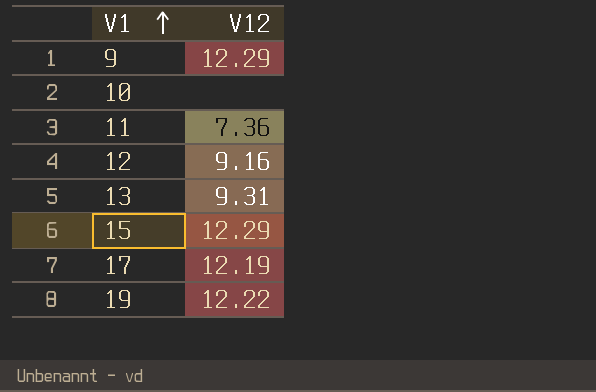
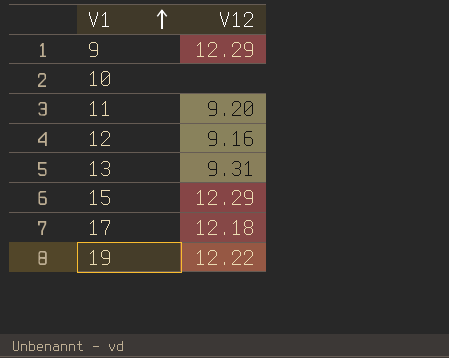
11 | V12: 7.36 -> 9.20
17 | V12: 12.19 -> 12.18

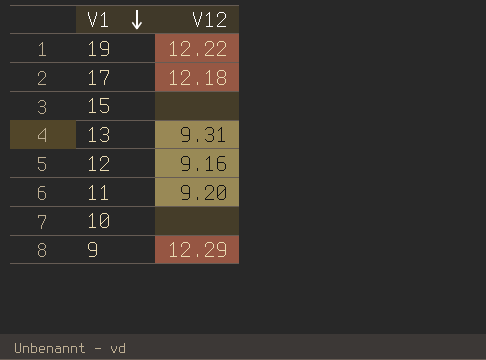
row order: V1 ascending -> V1 descending
15 | V12: 12.29 -> none

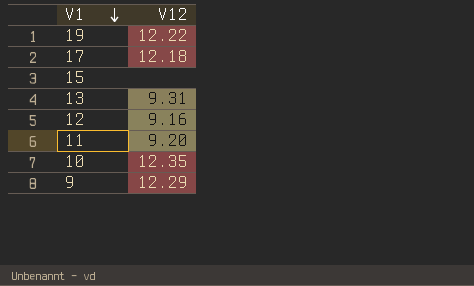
10 | V12: none -> 12.35

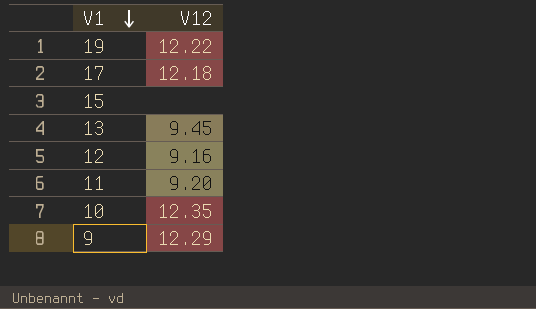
13 | V12: 9.31 -> 9.45

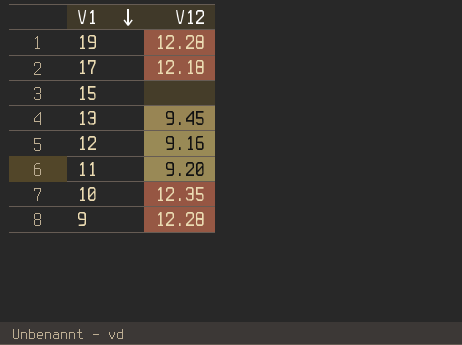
19 | V12: 12.22 -> 12.28
9 | V12: 12.29 -> 12.28

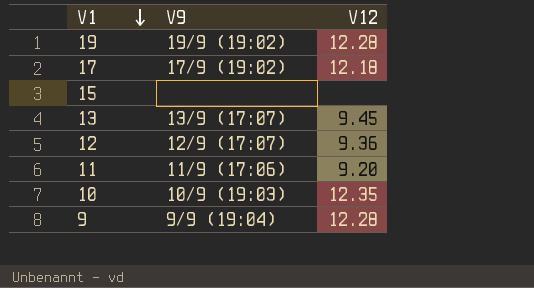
column V9 | position: none -> 2
12 | V12: 9.16 -> 9.36

